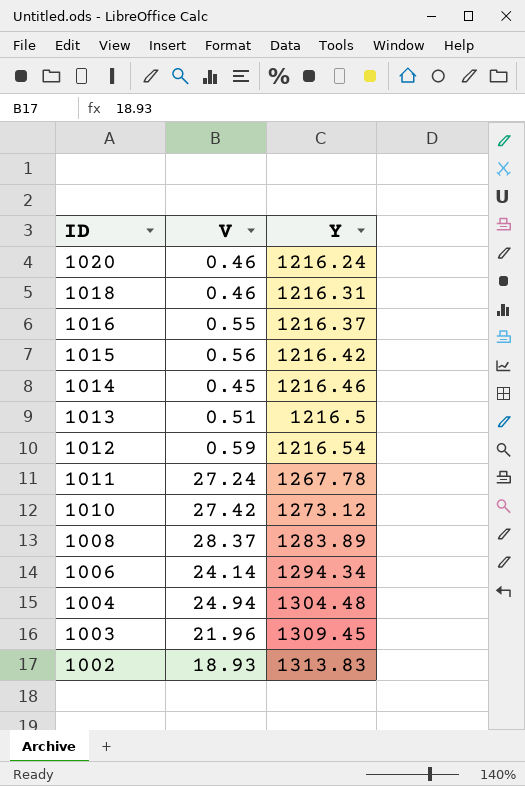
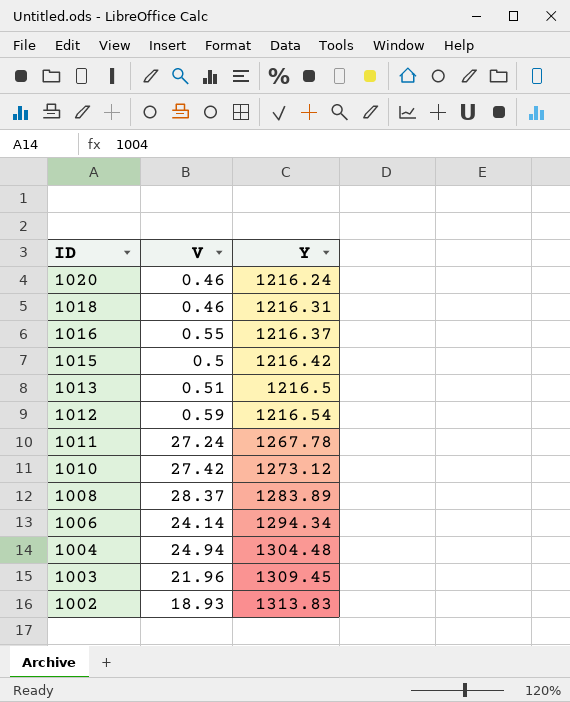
row 1014: 0.45 | 1216.46 -> none
1015 | V: 0.56 -> 0.5

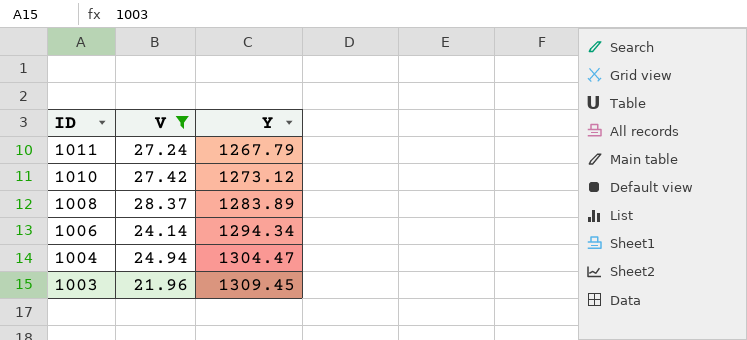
filter: none -> V >= 21.96
1011 | Y: 1267.78 -> 1267.79
1004 | Y: 1304.48 -> 1304.47

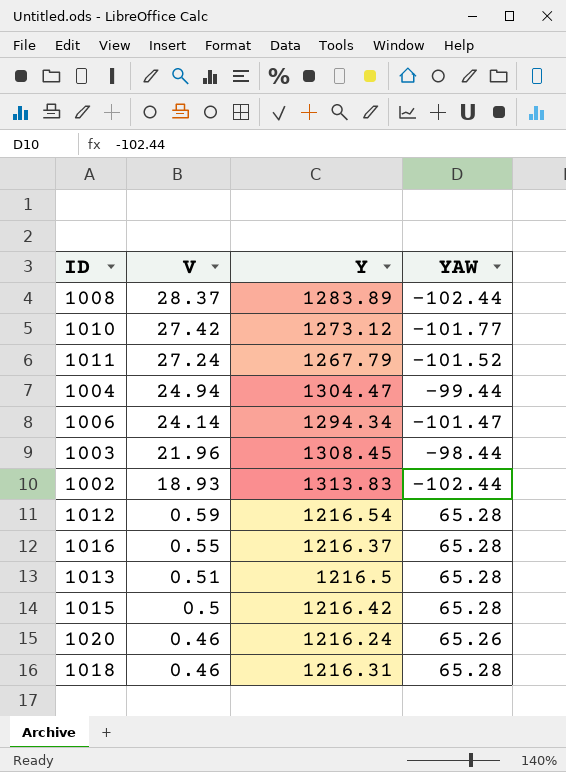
filter: V >= 21.96 -> none
row order: ID descending -> V descending
column YAW | position: none -> 4
1003 | Y: 1309.45 -> 1308.45

